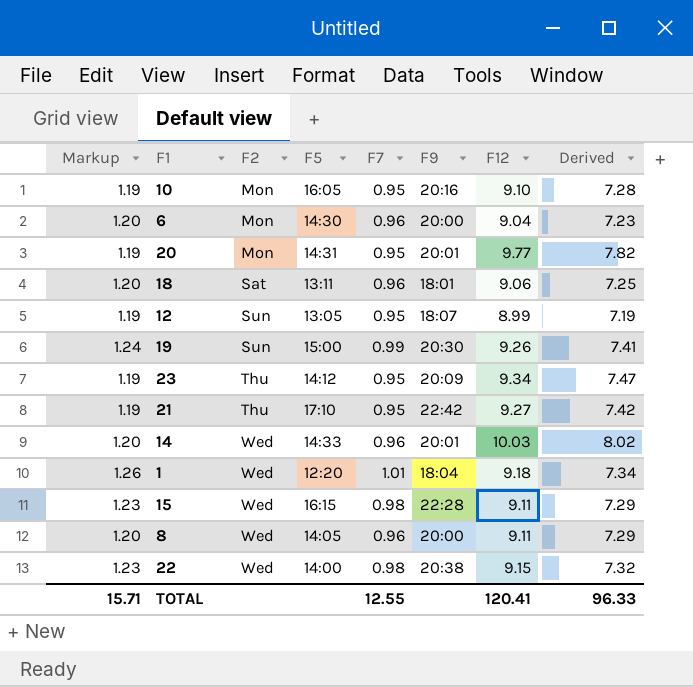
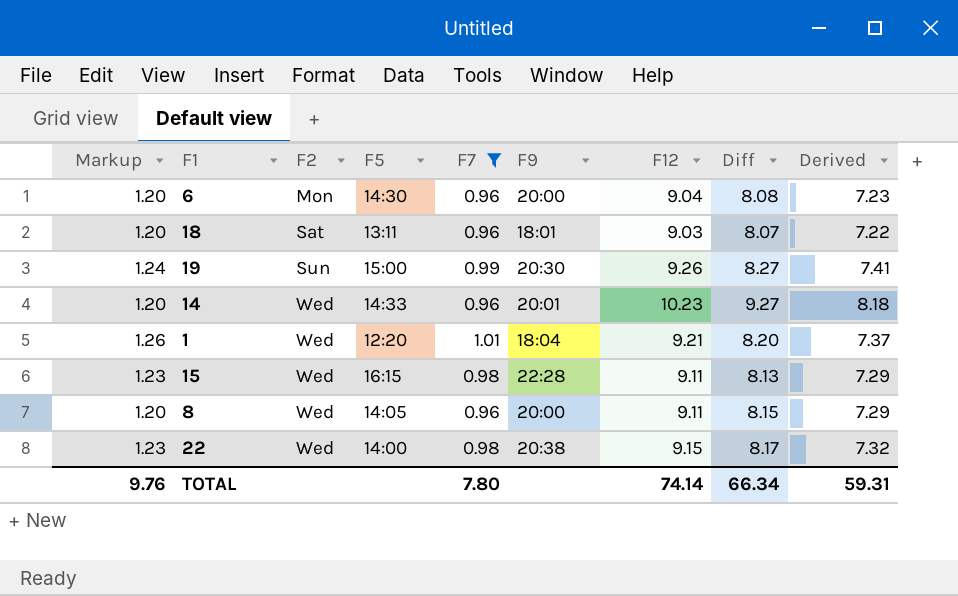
filter: none -> F7 != 0.95
column Diff | formula: none -> [F12] - [F7]
18 | F12: 9.06 -> 9.03
18 | Derived: 7.25 -> 7.22
14 | F12: 10.03 -> 10.23
14 | Derived: 8.02 -> 8.18
1 | F12: 9.18 -> 9.21
1 | Derived: 7.34 -> 7.37
TOTAL | Markup: 15.71 -> 9.76
TOTAL | F7: 12.55 -> 7.80
TOTAL | F12: 120.41 -> 74.14
TOTAL | Derived: 96.33 -> 59.31

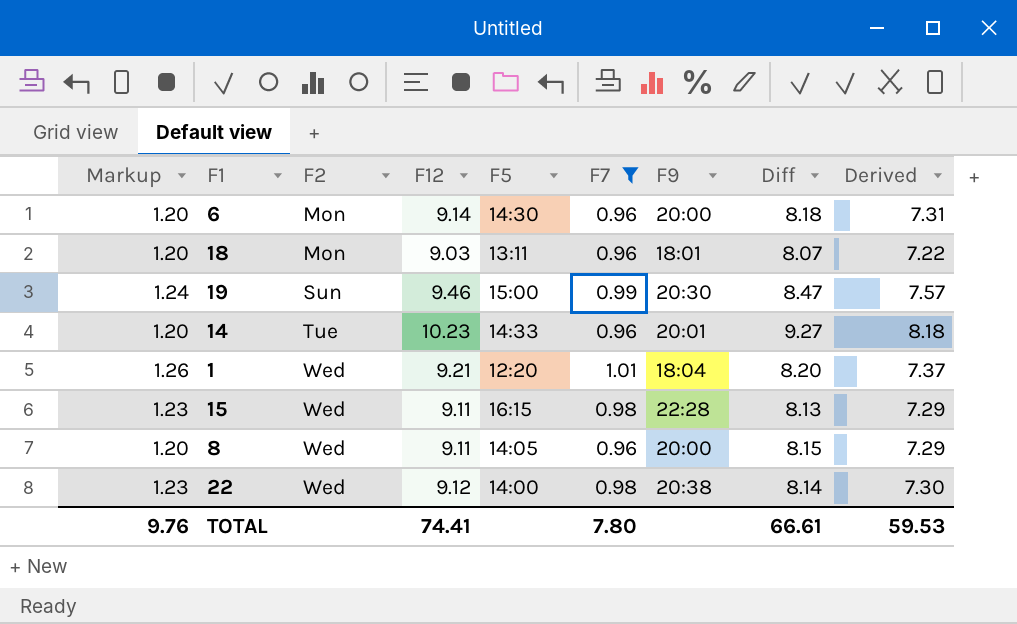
column F12 | position: 7 -> 4
6 | F12: 9.04 -> 9.14
6 | Diff: 8.08 -> 8.18
6 | Derived: 7.23 -> 7.31
18 | F2: Sat -> Mon
19 | F12: 9.26 -> 9.46
19 | Diff: 8.27 -> 8.47
19 | Derived: 7.41 -> 7.57
14 | F2: Wed -> Tue
22 | F12: 9.15 -> 9.12
22 | Diff: 8.17 -> 8.14
22 | Derived: 7.32 -> 7.30
TOTAL | F12: 74.14 -> 74.41
TOTAL | Diff: 66.34 -> 66.61
TOTAL | Derived: 59.31 -> 59.53

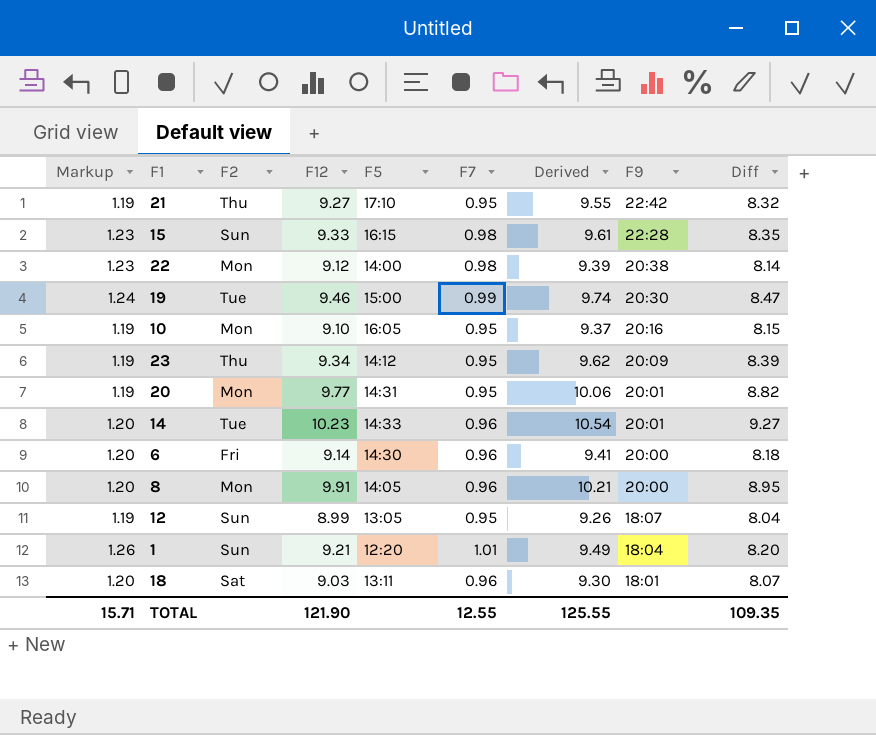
filter: F7 != 0.95 -> none
row order: F2 ascending -> F9 descending
column Derived | formula: [F12] * 0.8 -> [F12] * 1.03
column Derived | position: 9 -> 7
15 | F2: Wed -> Sun
15 | F12: 9.11 -> 9.33
15 | Diff: 8.13 -> 8.35
22 | F2: Wed -> Mon
19 | F2: Sun -> Tue
6 | F2: Mon -> Fri
8 | F2: Wed -> Mon
8 | F12: 9.11 -> 9.91
8 | Diff: 8.15 -> 8.95
1 | F2: Wed -> Sun
18 | F2: Mon -> Sat
TOTAL | Markup: 9.76 -> 15.71
TOTAL | F12: 74.41 -> 121.90
TOTAL | F7: 7.80 -> 12.55
TOTAL | Derived: 59.53 -> 125.55
TOTAL | Diff: 66.61 -> 109.35

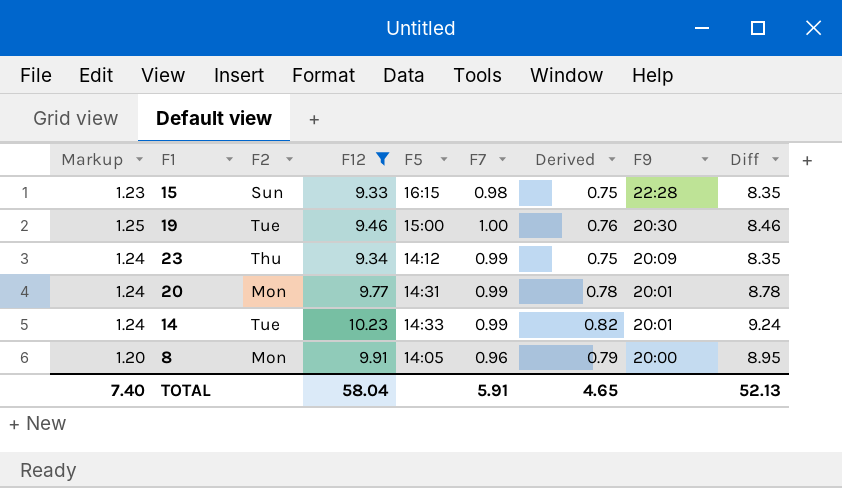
filter: none -> F12 >= 9.33
column Derived | formula: [F12] * 1.03 -> [F12] * 0.08
19 | Markup: 1.24 -> 1.25
19 | F7: 0.99 -> 1.00
19 | Diff: 8.47 -> 8.46
23 | Markup: 1.19 -> 1.24
23 | F7: 0.95 -> 0.99
23 | Diff: 8.39 -> 8.35
20 | Markup: 1.19 -> 1.24
20 | F7: 0.95 -> 0.99
20 | Diff: 8.82 -> 8.78
14 | Markup: 1.20 -> 1.24
14 | F7: 0.96 -> 0.99
14 | Diff: 9.27 -> 9.24
TOTAL | Markup: 15.71 -> 7.40
TOTAL | F12: 121.90 -> 58.04
TOTAL | F7: 12.55 -> 5.91
TOTAL | Derived: 125.55 -> 4.65
TOTAL | Diff: 109.35 -> 52.13

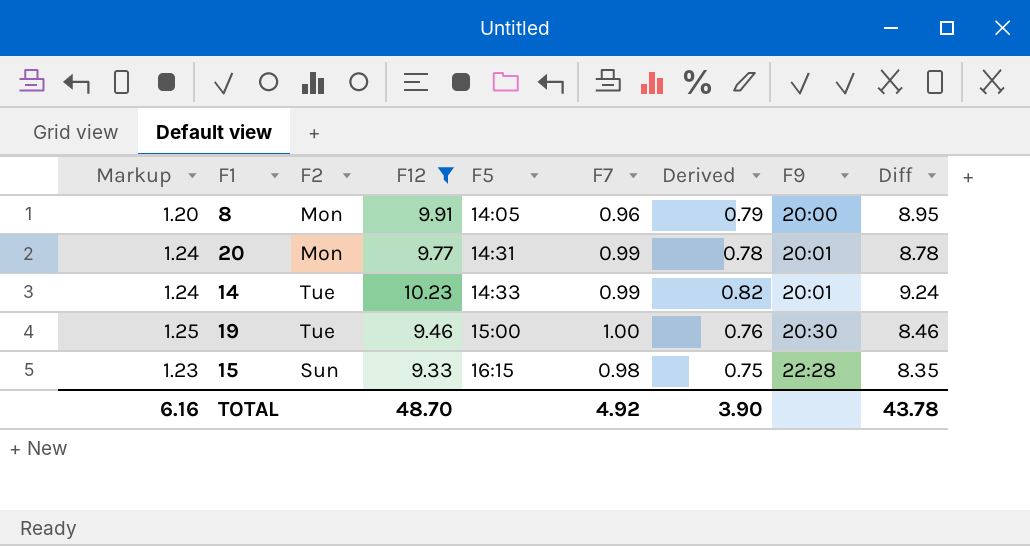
row order: F9 descending -> F5 ascending
row 23: 1.24 | Thu | 9.34 | 14:12 | 0.99 | 0.75 | 20:09 | 8.35 -> none
TOTAL | Markup: 7.40 -> 6.16
TOTAL | F12: 58.04 -> 48.70
TOTAL | F7: 5.91 -> 4.92
TOTAL | Derived: 4.65 -> 3.90
TOTAL | Diff: 52.13 -> 43.78

